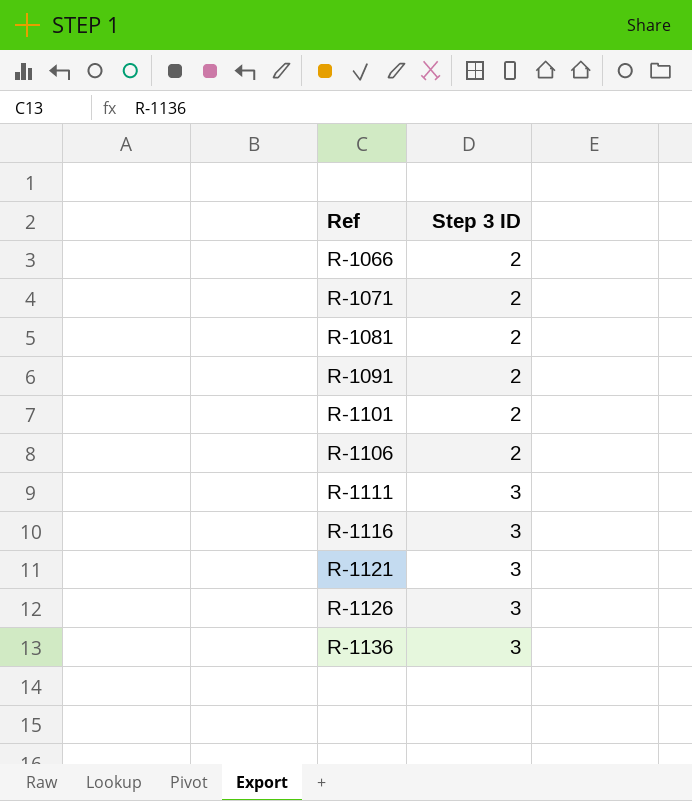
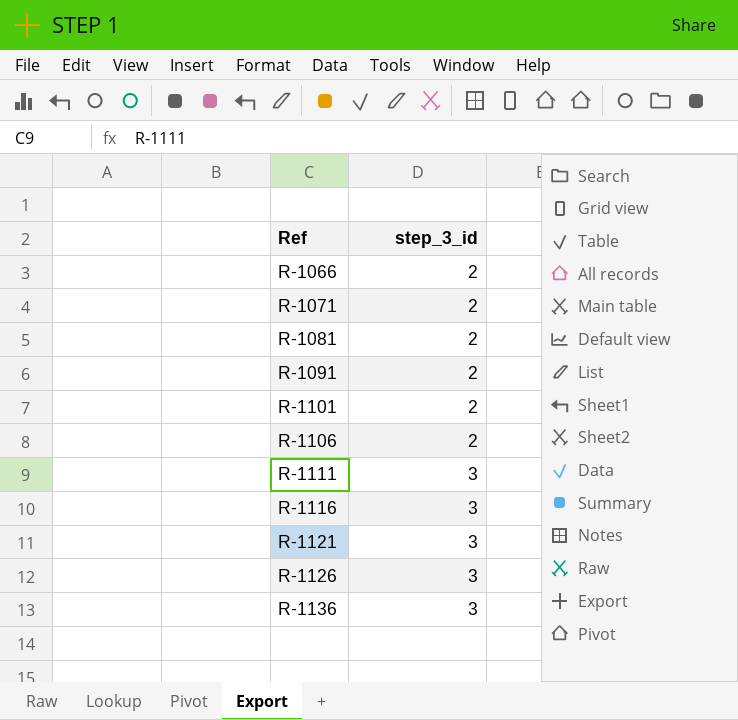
column name: Step 3 ID -> step_3_id

